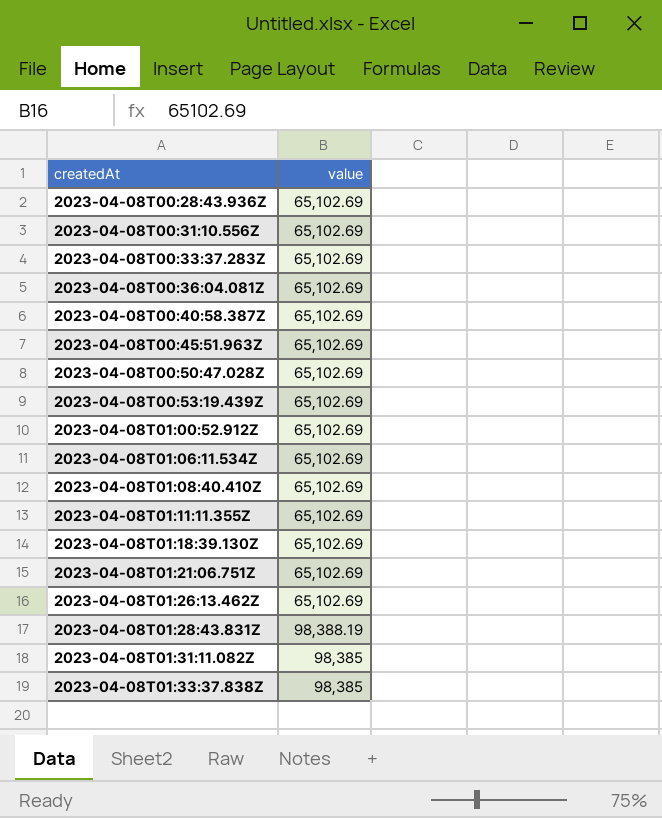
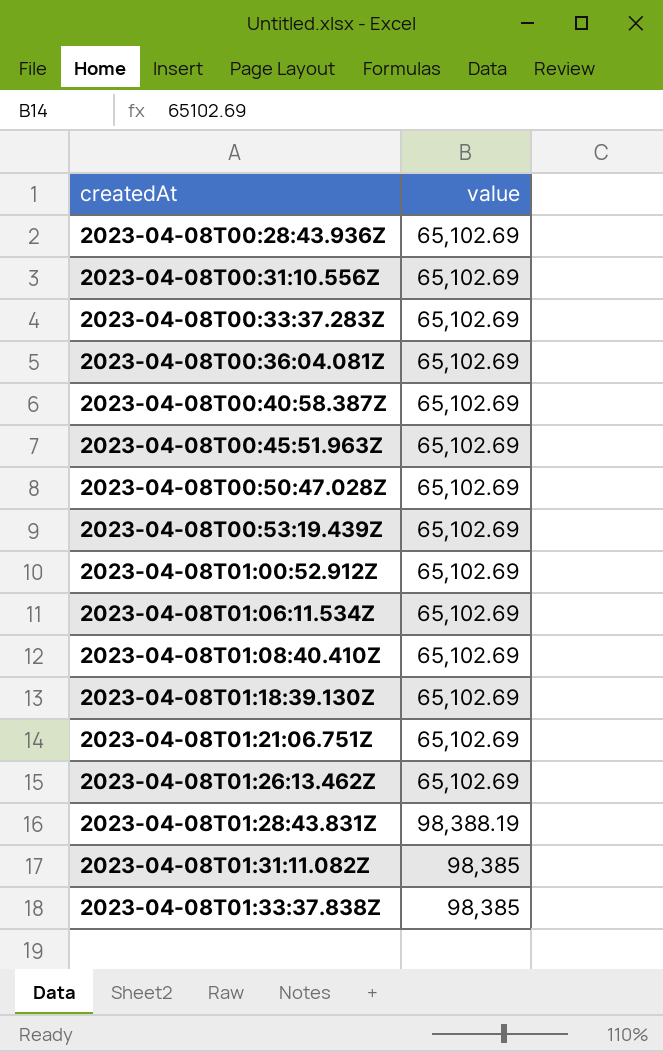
row 2023-04-08T01:11:11.355Z: 65,102.69 -> none

